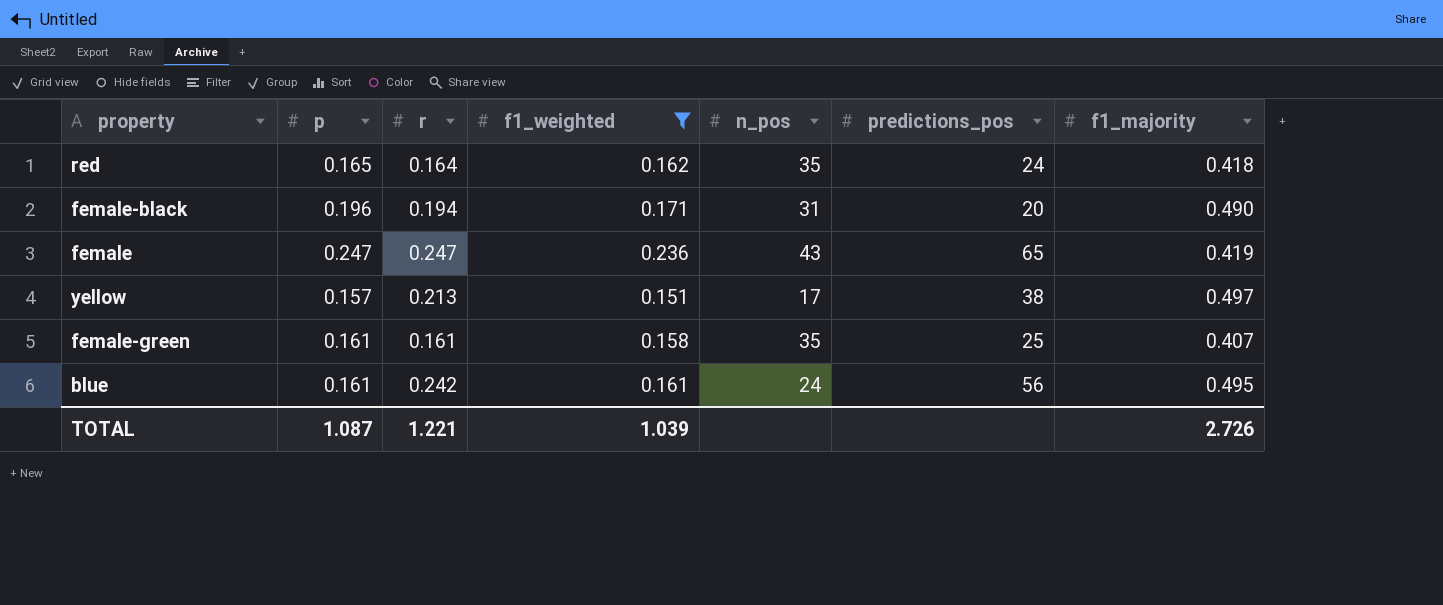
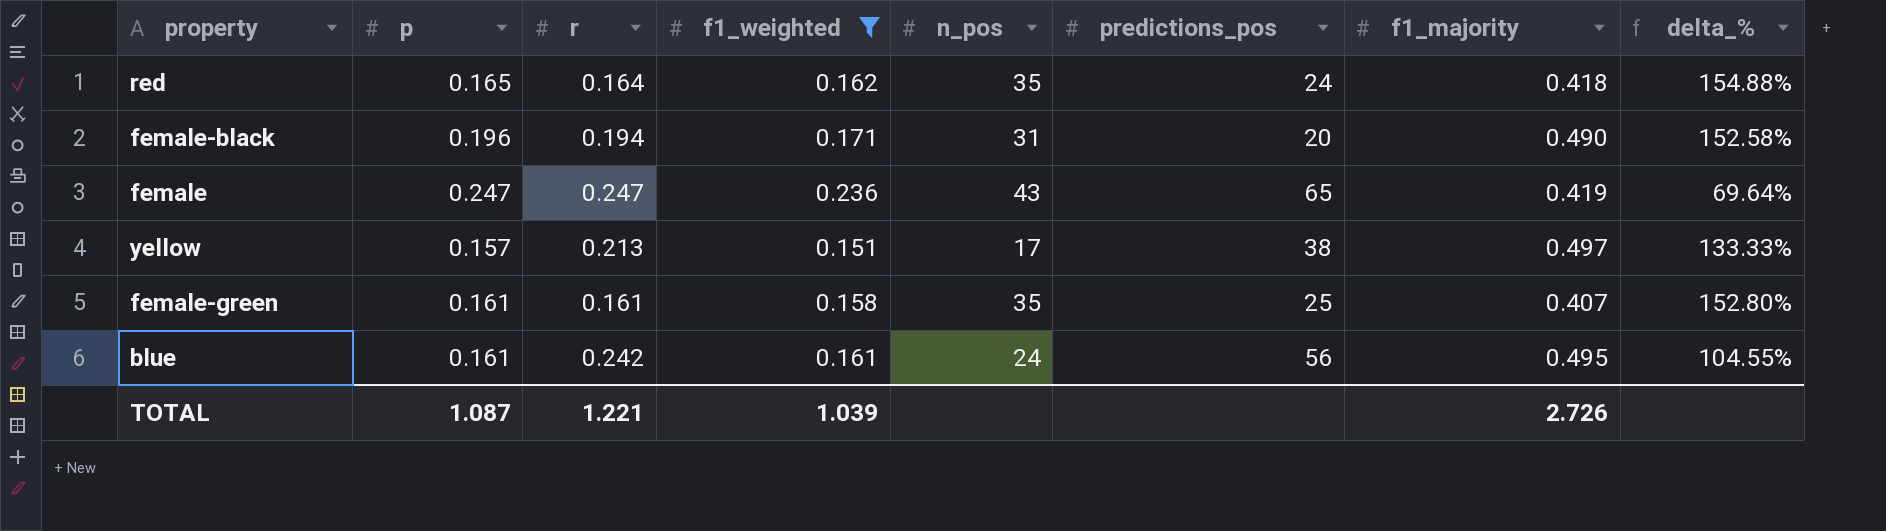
column delta_% | formula: none -> ([f1_majority] - [r]) / [r]

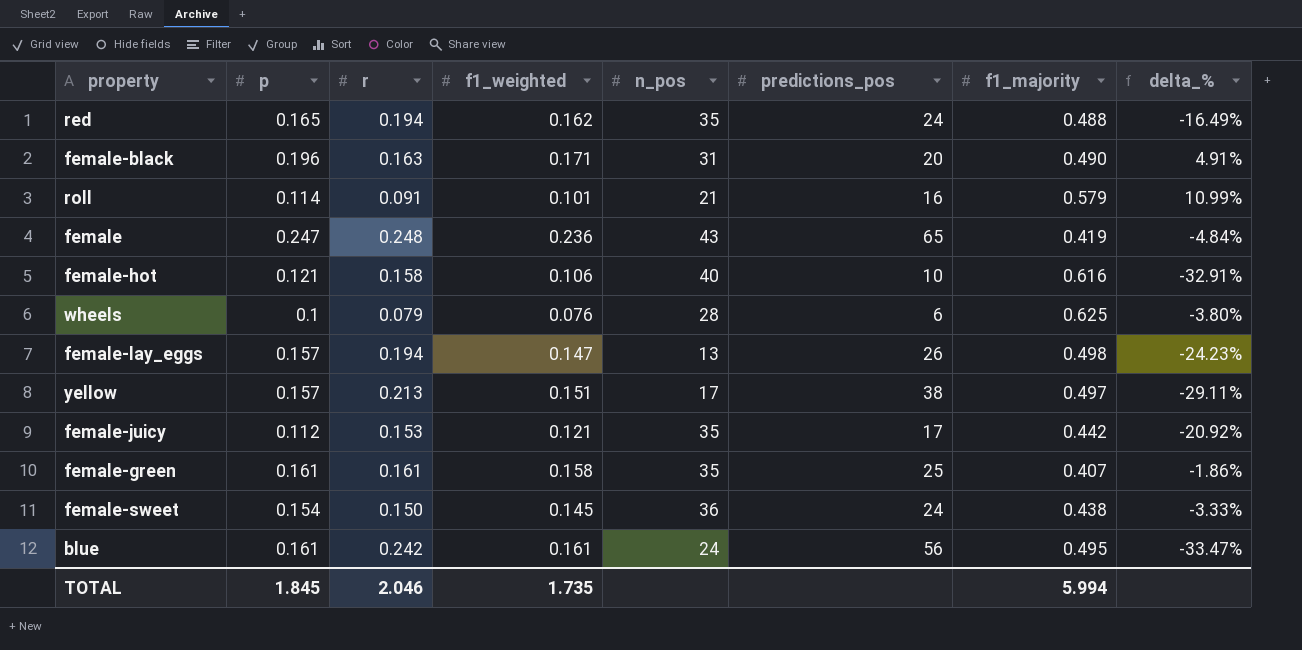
filter: f1_weighted >= 0.151 -> none
column delta_% | formula: ([f1_majority] - [r]) / [r] -> ([f1_weighted] - [r]) / [r]
red | r: 0.164 -> 0.194
red | f1_majority: 0.418 -> 0.488
female-black | r: 0.194 -> 0.163
female | r: 0.247 -> 0.248
TOTAL | p: 1.087 -> 1.845
TOTAL | r: 1.221 -> 2.046
TOTAL | f1_weighted: 1.039 -> 1.735
TOTAL | f1_majority: 2.726 -> 5.994

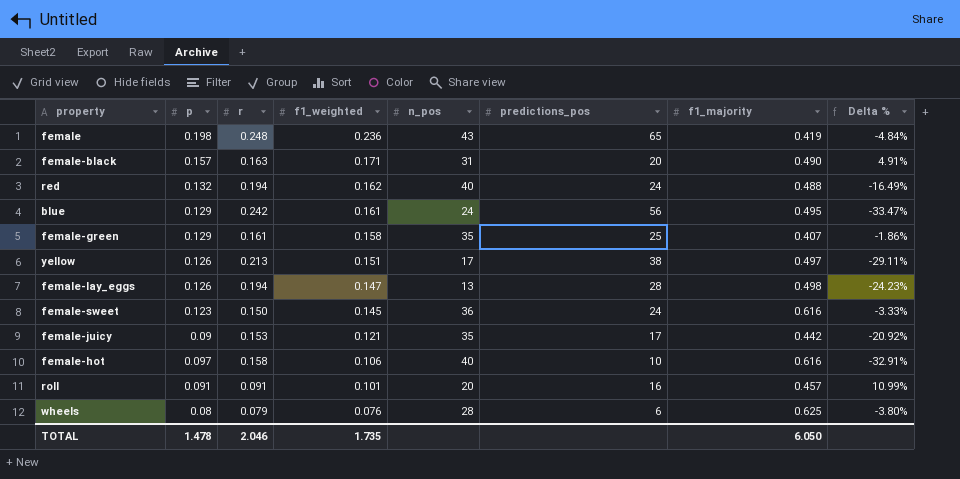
row order: none -> f1_weighted descending
column name: delta_% -> Delta %
female | p: 0.247 -> 0.198
female-black | p: 0.196 -> 0.157
red | p: 0.165 -> 0.132
red | n_pos: 35 -> 40
blue | p: 0.161 -> 0.129
female-green | p: 0.161 -> 0.129
yellow | p: 0.157 -> 0.126
female-lay_eggs | p: 0.157 -> 0.126
female-lay_eggs | predictions_pos: 26 -> 28
female-sweet | p: 0.154 -> 0.123
female-sweet | f1_majority: 0.438 -> 0.616
female-juicy | p: 0.112 -> 0.09
female-hot | p: 0.121 -> 0.097
roll | p: 0.114 -> 0.091
roll | n_pos: 21 -> 20
roll | f1_majority: 0.579 -> 0.457
wheels | p: 0.1 -> 0.08
TOTAL | p: 1.845 -> 1.478
TOTAL | f1_majority: 5.994 -> 6.050

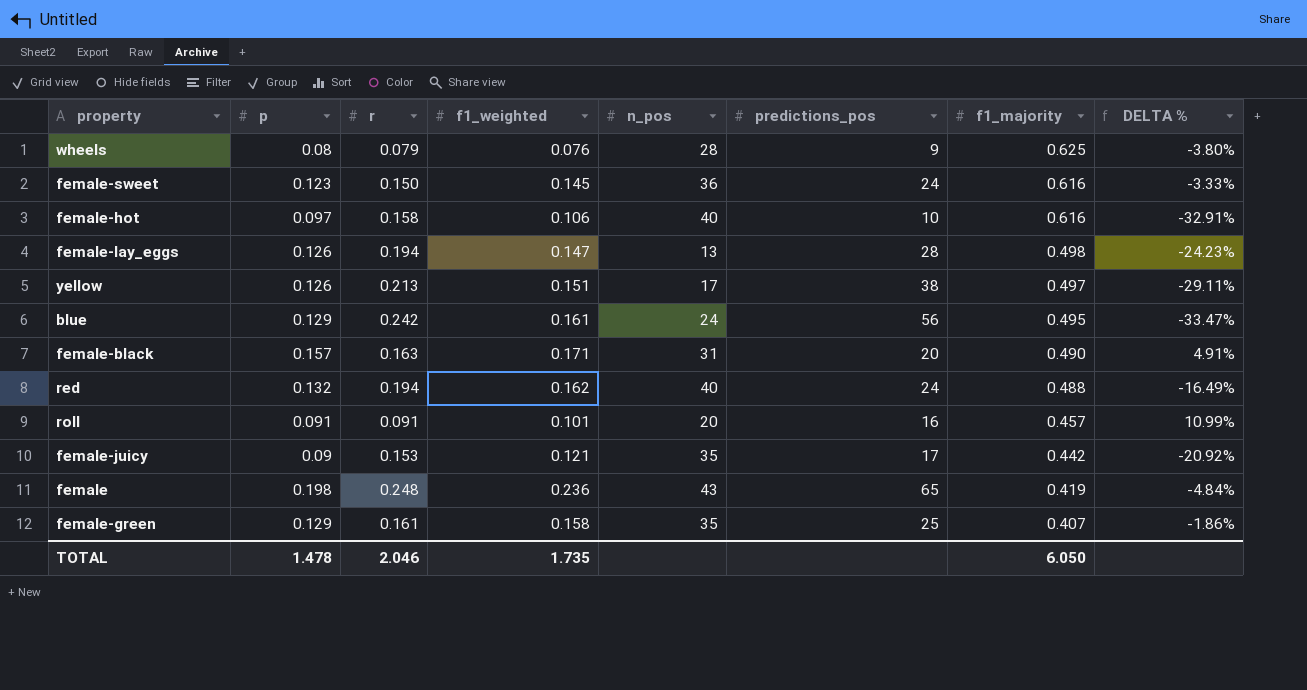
row order: f1_weighted descending -> f1_majority descending
column name: Delta % -> DELTA %
wheels | predictions_pos: 6 -> 9

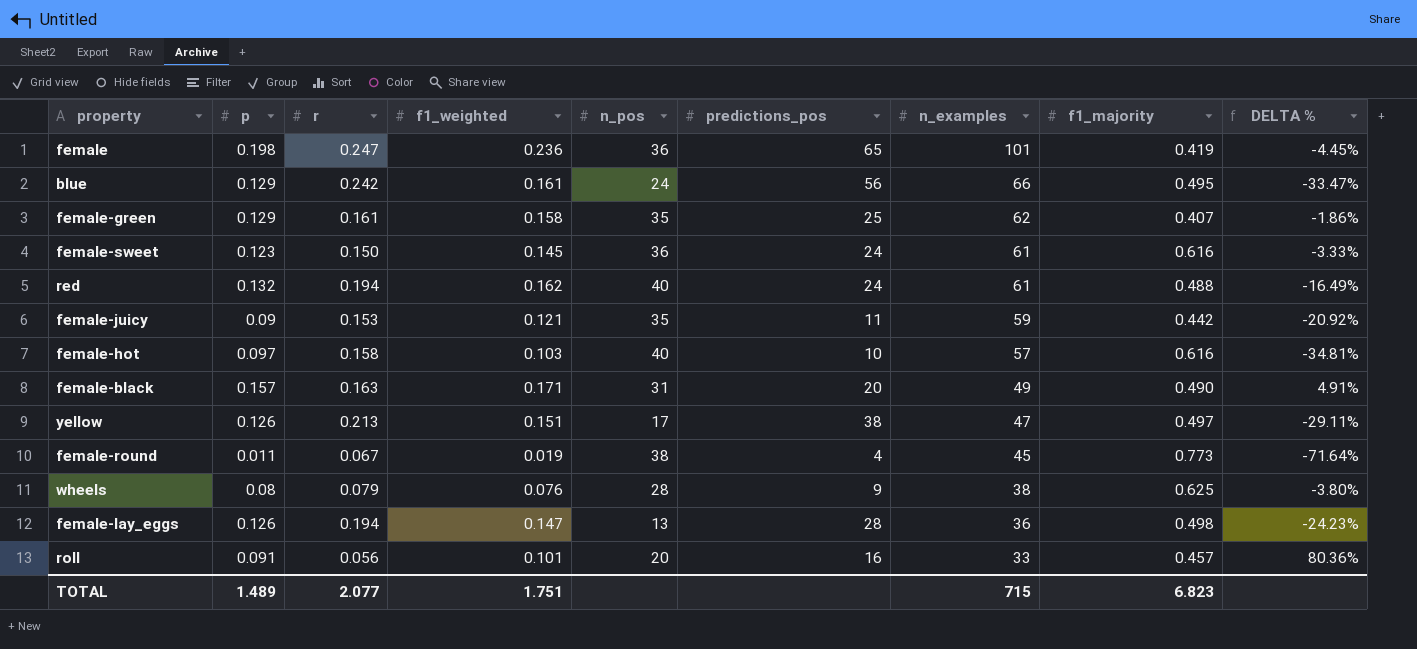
row order: f1_majority descending -> n_examples descending
column n_examples | position: none -> 7
female | r: 0.248 -> 0.247
female | n_pos: 43 -> 36
female | DELTA %: -4.84% -> -4.45%
female-juicy | predictions_pos: 17 -> 11
female-hot | f1_weighted: 0.106 -> 0.103
female-hot | DELTA %: -32.91% -> -34.81%
row female-round: none -> 0.011 | 0.067 | 0.019 | 38 | 4 | 45 | 0.773 | -71.64%
roll | r: 0.091 -> 0.056
roll | DELTA %: 10.99% -> 80.36%
TOTAL | p: 1.478 -> 1.489
TOTAL | r: 2.046 -> 2.077
TOTAL | f1_weighted: 1.735 -> 1.751
TOTAL | f1_majority: 6.050 -> 6.823

